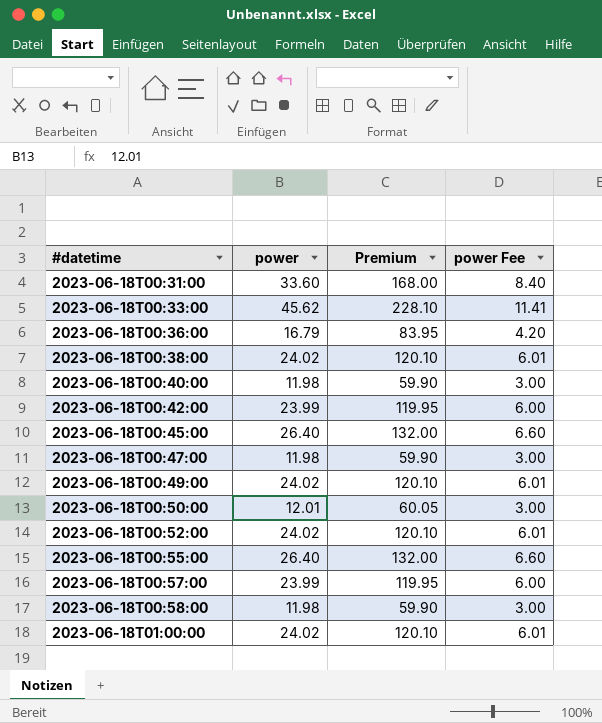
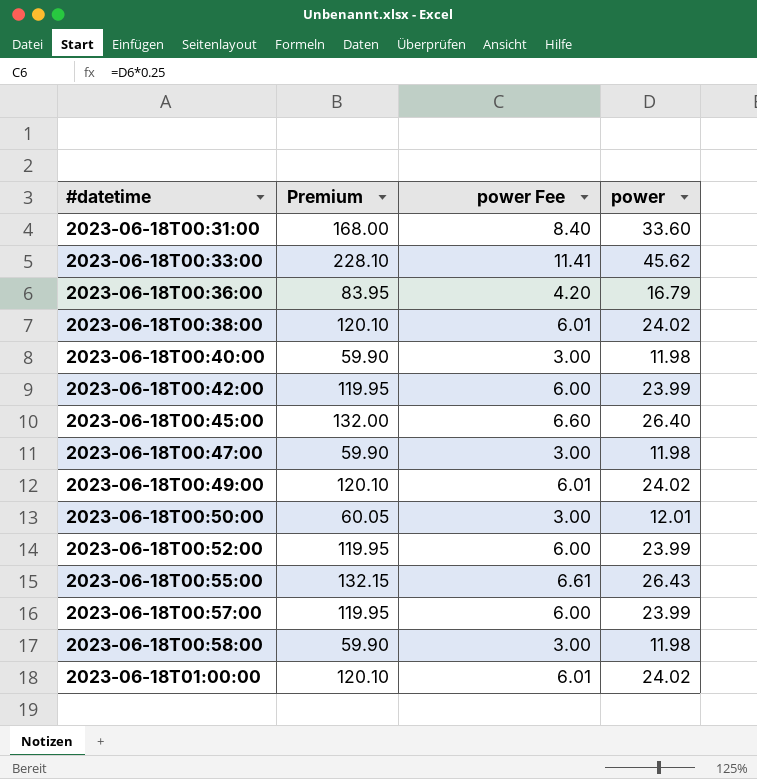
column power | position: 2 -> 4
2023-06-18T00:52:00 | Premium: 120.10 -> 119.95
2023-06-18T00:52:00 | power Fee: 6.01 -> 6.00
2023-06-18T00:52:00 | power: 24.02 -> 23.99
2023-06-18T00:55:00 | Premium: 132.00 -> 132.15
2023-06-18T00:55:00 | power Fee: 6.60 -> 6.61
2023-06-18T00:55:00 | power: 26.40 -> 26.43

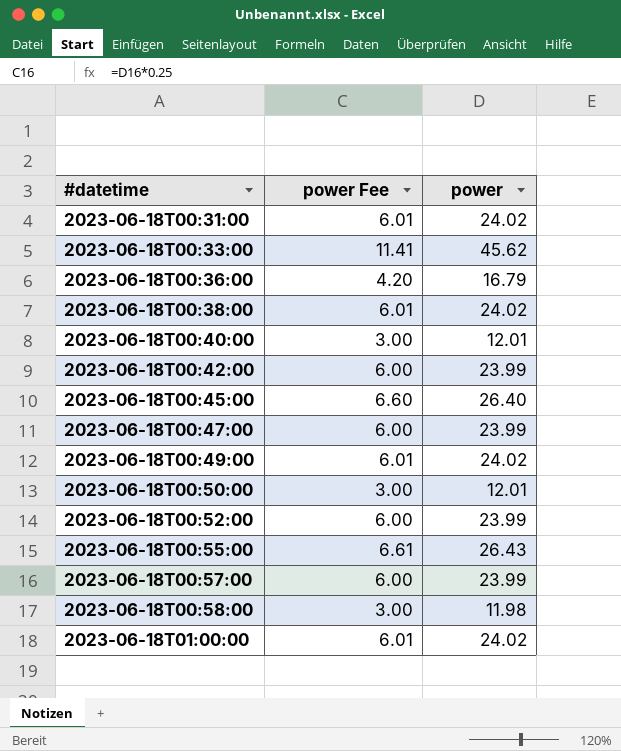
column Premium | formula: [power] * 5 -> none
2023-06-18T00:31:00 | power Fee: 8.40 -> 6.01
2023-06-18T00:31:00 | power: 33.60 -> 24.02
2023-06-18T00:40:00 | power: 11.98 -> 12.01
2023-06-18T00:47:00 | power Fee: 3.00 -> 6.00
2023-06-18T00:47:00 | power: 11.98 -> 23.99

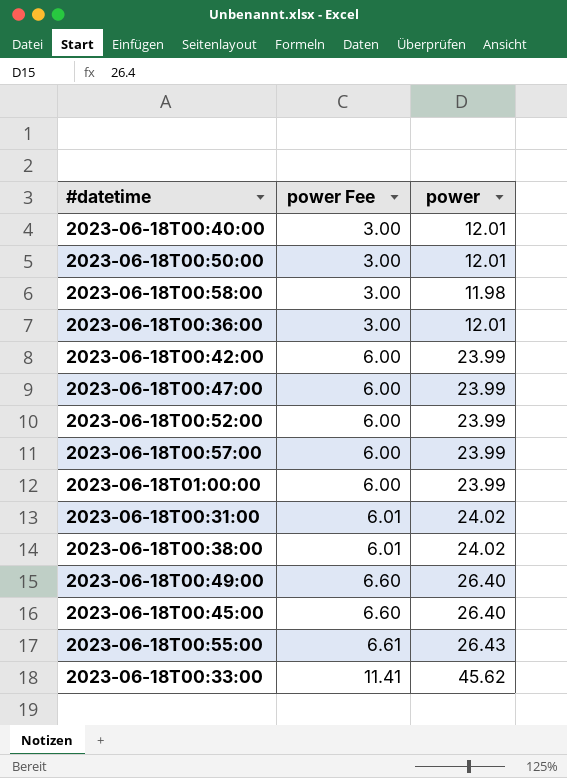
row order: #datetime ascending -> power Fee ascending
2023-06-18T00:36:00 | power Fee: 4.20 -> 3.00
2023-06-18T00:36:00 | power: 16.79 -> 12.01
2023-06-18T01:00:00 | power Fee: 6.01 -> 6.00
2023-06-18T01:00:00 | power: 24.02 -> 23.99
2023-06-18T00:49:00 | power Fee: 6.01 -> 6.60
2023-06-18T00:49:00 | power: 24.02 -> 26.40

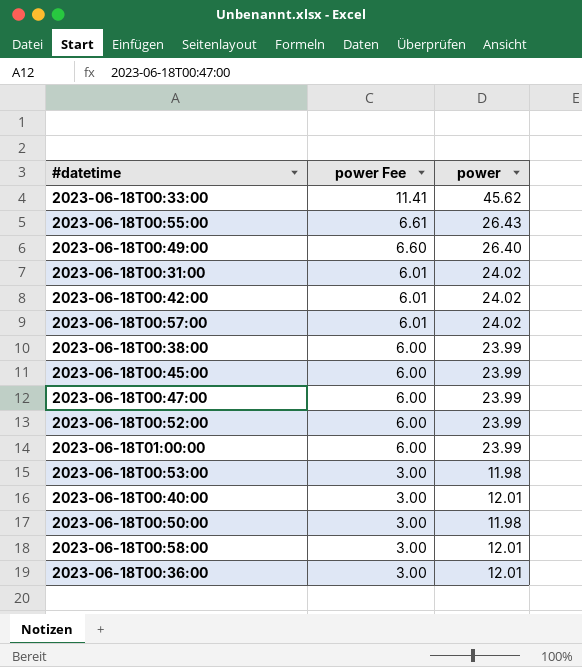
row order: power Fee ascending -> power Fee descending
2023-06-18T00:42:00 | power Fee: 6.00 -> 6.01
2023-06-18T00:42:00 | power: 23.99 -> 24.02
2023-06-18T00:57:00 | power Fee: 6.00 -> 6.01
2023-06-18T00:57:00 | power: 23.99 -> 24.02
2023-06-18T00:38:00 | power Fee: 6.01 -> 6.00
2023-06-18T00:38:00 | power: 24.02 -> 23.99
2023-06-18T00:45:00 | power Fee: 6.60 -> 6.00
2023-06-18T00:45:00 | power: 26.40 -> 23.99
row 2023-06-18T00:53:00: none -> 3.00 | 11.98
2023-06-18T00:50:00 | power: 12.01 -> 11.98
2023-06-18T00:58:00 | power: 11.98 -> 12.01

